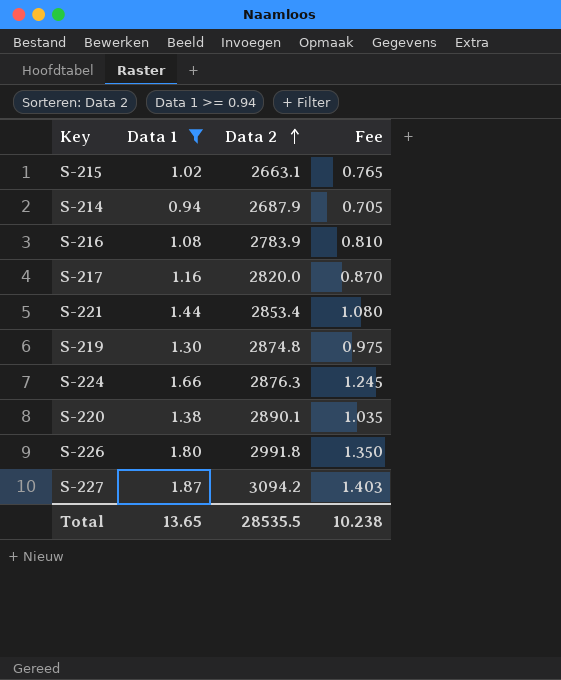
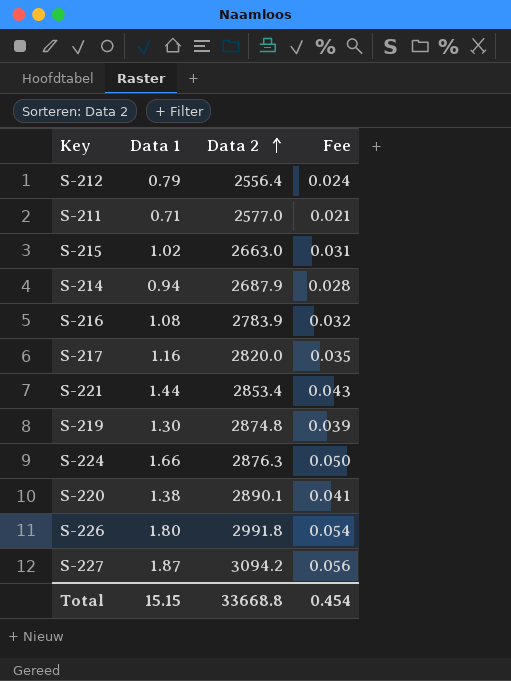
filter: Data 1 >= 0.94 -> none
column Fee | formula: [Data 1] * 0.75 -> [Data 1] * 0.03
S-215 | Data 2: 2663.1 -> 2663.0
Total | Data 1: 13.65 -> 15.15
Total | Data 2: 28535.5 -> 33668.8
Total | Fee: 10.238 -> 0.454

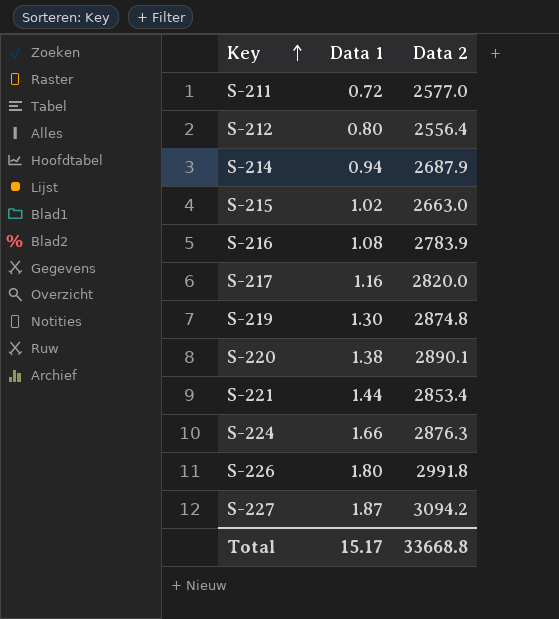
row order: Data 2 ascending -> Key ascending
column Fee | formula: [Data 1] * 0.03 -> none
S-211 | Data 1: 0.71 -> 0.72
S-212 | Data 1: 0.79 -> 0.80
Total | Data 1: 15.15 -> 15.17

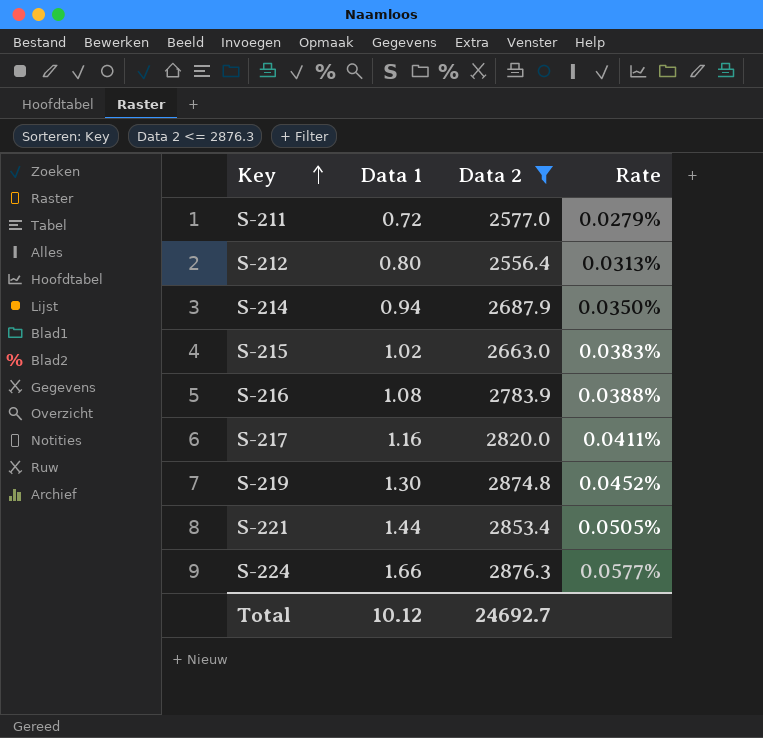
filter: none -> Data 2 <= 2876.3
column Rate | formula: none -> [Data 1] / [Data 2]
Total | Data 1: 15.17 -> 10.12
Total | Data 2: 33668.8 -> 24692.7

